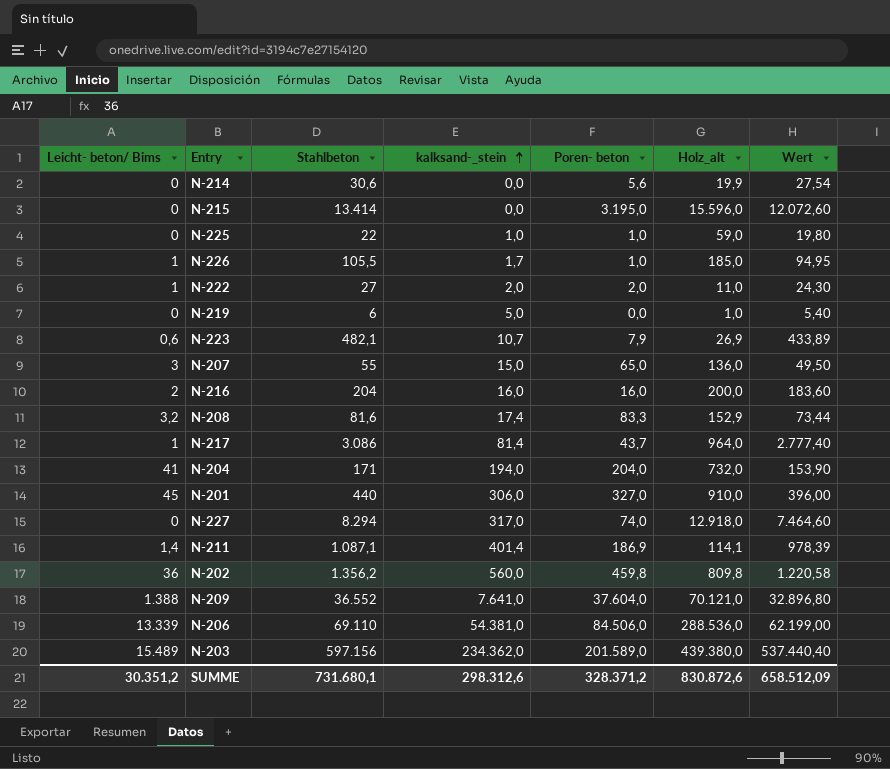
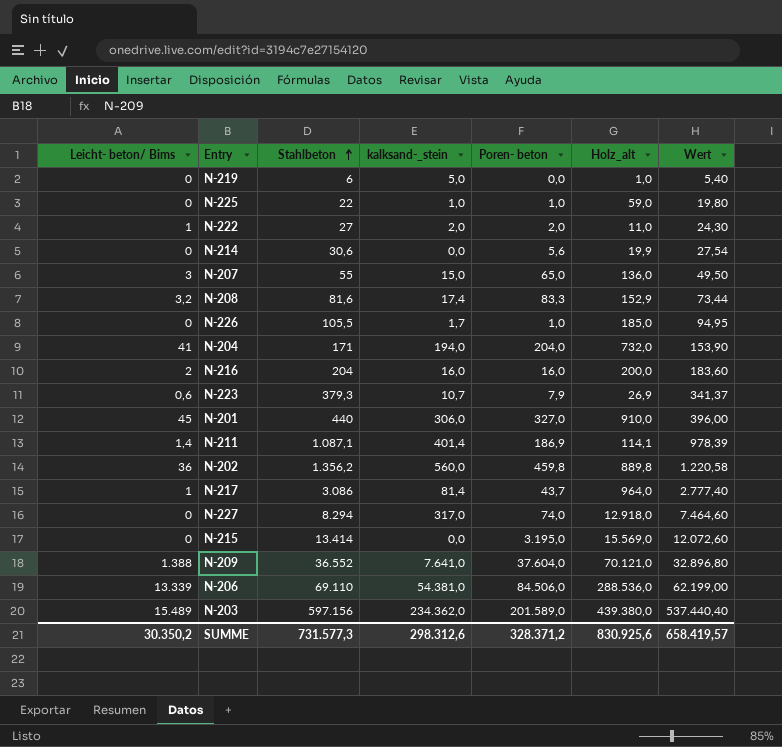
row order: kalksand-_stein ascending -> Stahlbeton ascending
N-226 | Leicht- beton/ Bims: 1 -> 0
N-223 | Stahlbeton: 482,1 -> 379,3
N-223 | Wert: 433,89 -> 341,37
N-202 | Holz_alt: 809,8 -> 889,8
N-215 | Holz_alt: 15.596,0 -> 15.569,0
SUMME | Leicht- beton/ Bims: 30.351,2 -> 30.350,2
SUMME | Stahlbeton: 731.680,1 -> 731.577,3
SUMME | Holz_alt: 830.872,6 -> 830.925,6
SUMME | Wert: 658.512,09 -> 658.419,57

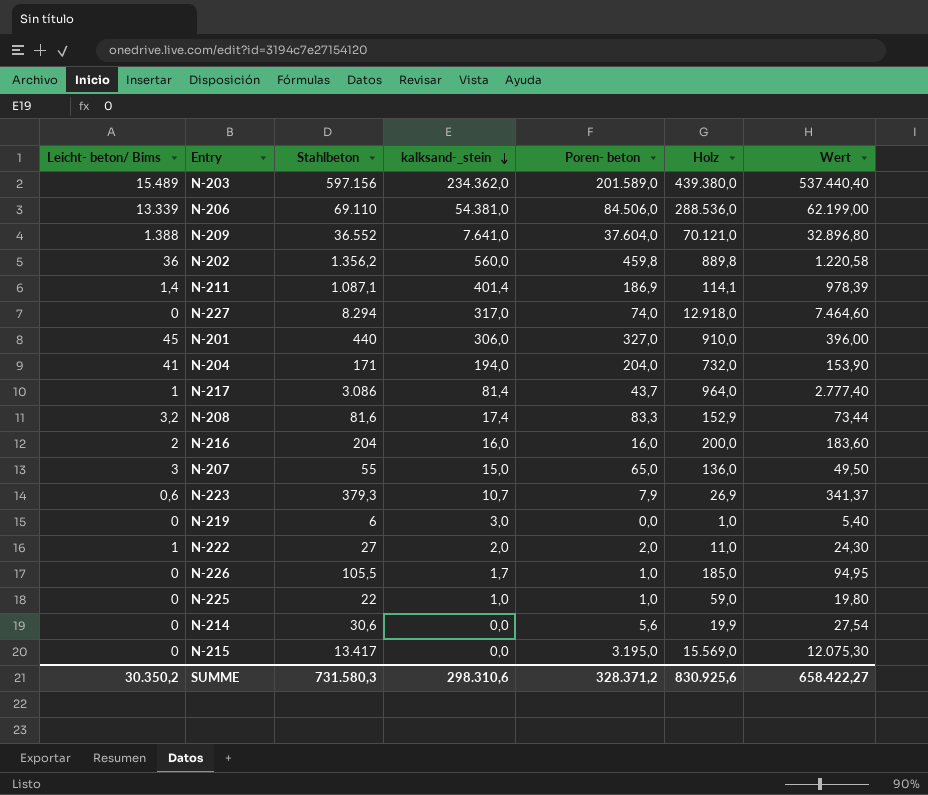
row order: Stahlbeton ascending -> kalksand-_stein descending
column name: Holz_alt -> Holz
N-219 | kalksand-_stein: 5,0 -> 3,0
N-215 | Stahlbeton: 13.414 -> 13.417
N-215 | Wert: 12.072,60 -> 12.075,30
SUMME | Stahlbeton: 731.577,3 -> 731.580,3
SUMME | kalksand-_stein: 298.312,6 -> 298.310,6
SUMME | Wert: 658.419,57 -> 658.422,27

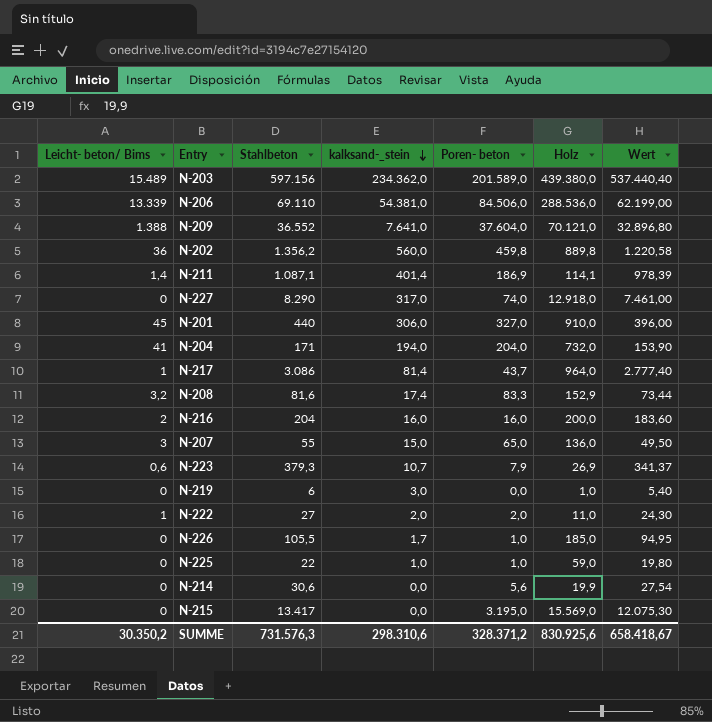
N-227 | Stahlbeton: 8.294 -> 8.290
N-227 | Wert: 7.464,60 -> 7.461,00
SUMME | Stahlbeton: 731.580,3 -> 731.576,3
SUMME | Wert: 658.422,27 -> 658.418,67

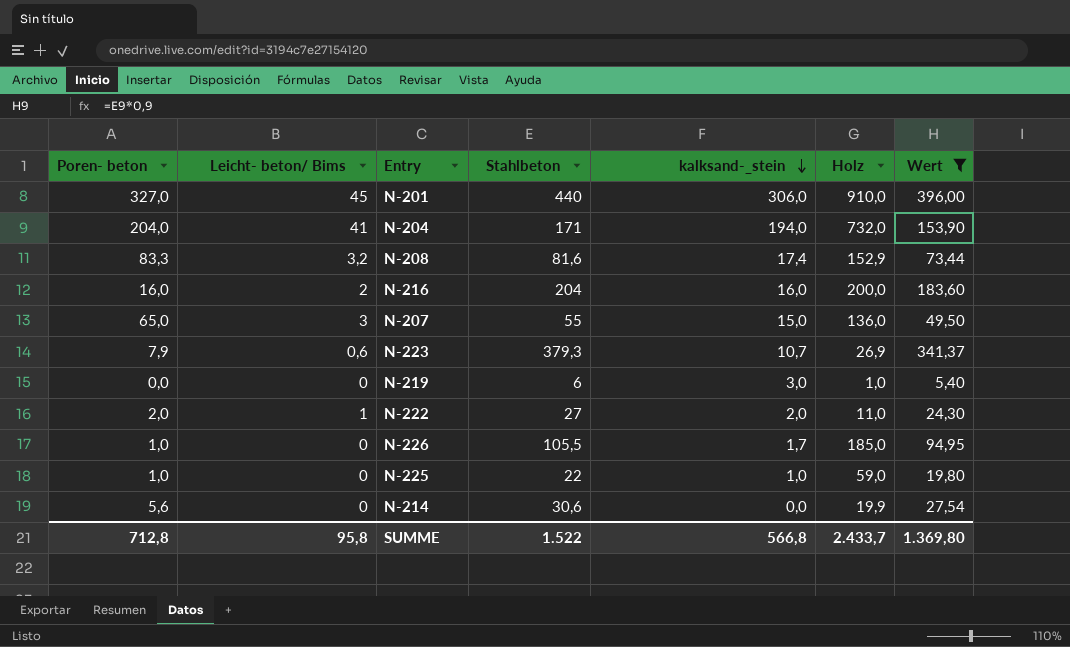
filter: none -> Wert <= 396,00
column Poren- beton | position: 5 -> 1
SUMME | Poren- beton: 328.371,2 -> 712,8
SUMME | Leicht- beton/ Bims: 30.350,2 -> 95,8
SUMME | Stahlbeton: 731.576,3 -> 1.522
SUMME | kalksand-_stein: 298.310,6 -> 566,8
SUMME | Holz: 830.925,6 -> 2.433,7
SUMME | Wert: 658.418,67 -> 1.369,80

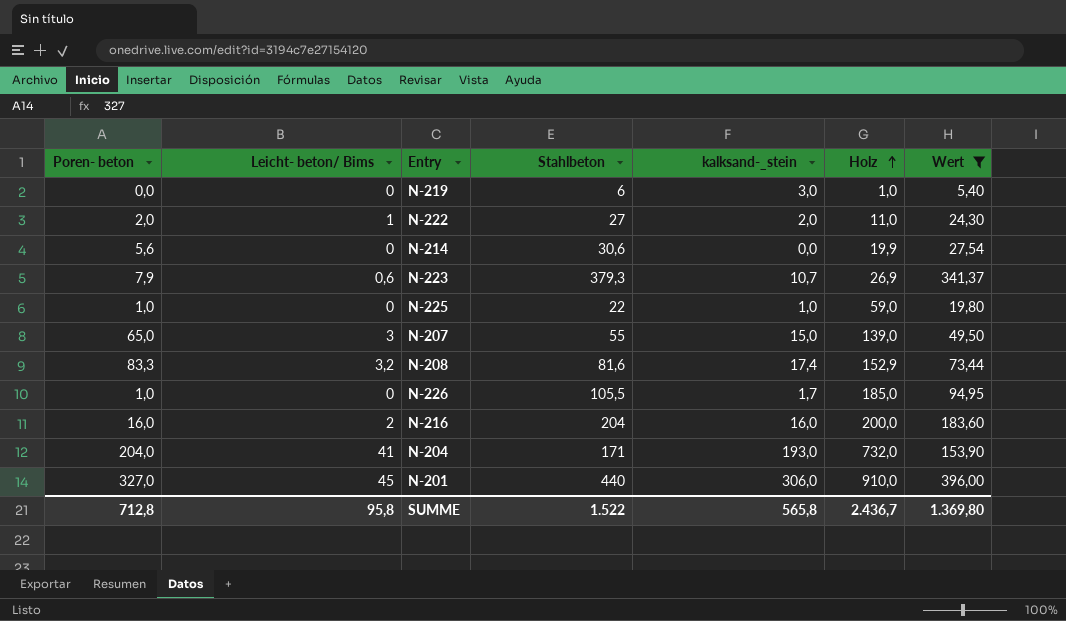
row order: kalksand-_stein descending -> Holz ascending
N-207 | Holz: 136,0 -> 139,0
N-204 | kalksand-_stein: 194,0 -> 193,0
SUMME | kalksand-_stein: 566,8 -> 565,8
SUMME | Holz: 2.433,7 -> 2.436,7

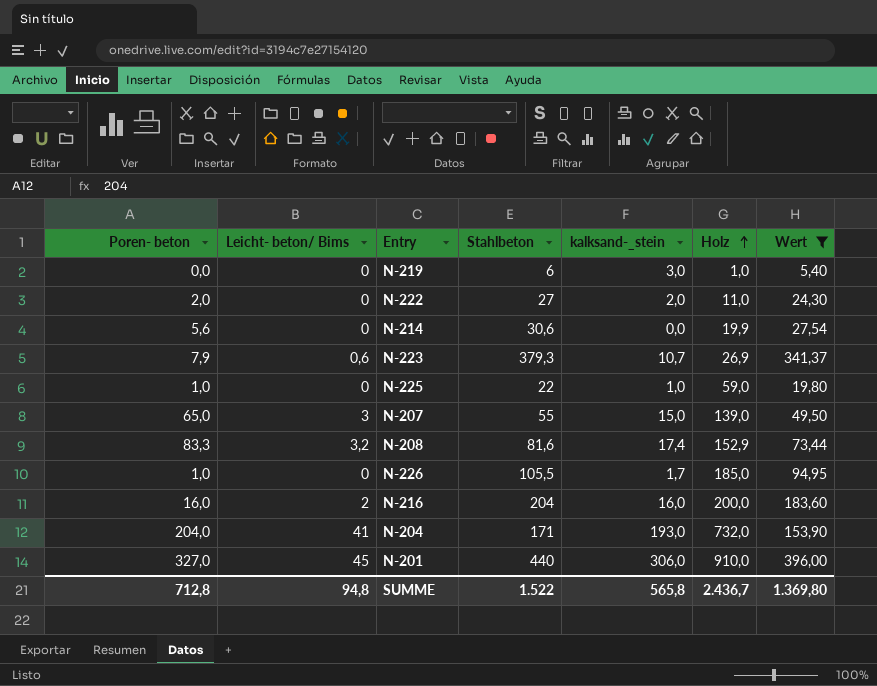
N-222 | Leicht- beton/ Bims: 1 -> 0
SUMME | Leicht- beton/ Bims: 95,8 -> 94,8

